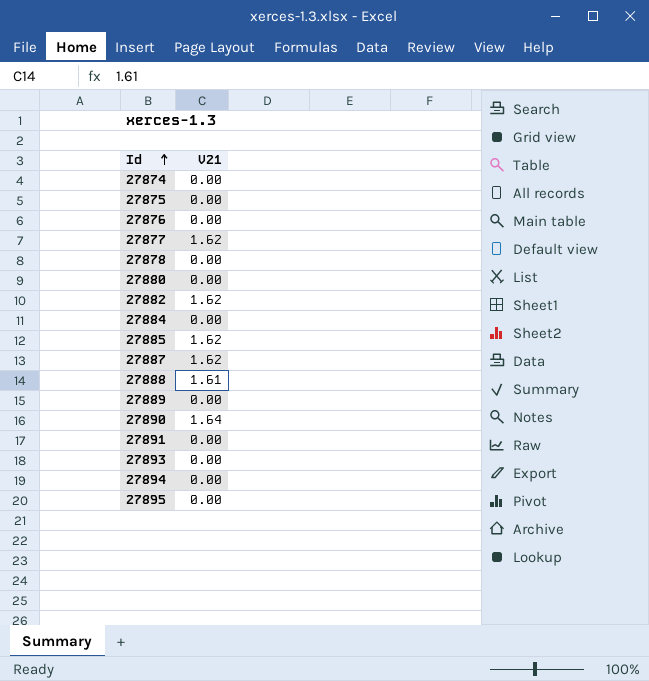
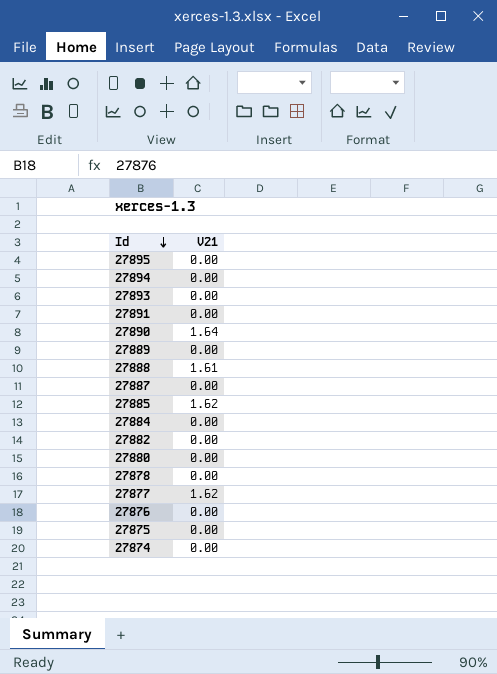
row order: Id ascending -> Id descending
27887 | V21: 1.62 -> 0.00
27882 | V21: 1.62 -> 0.00

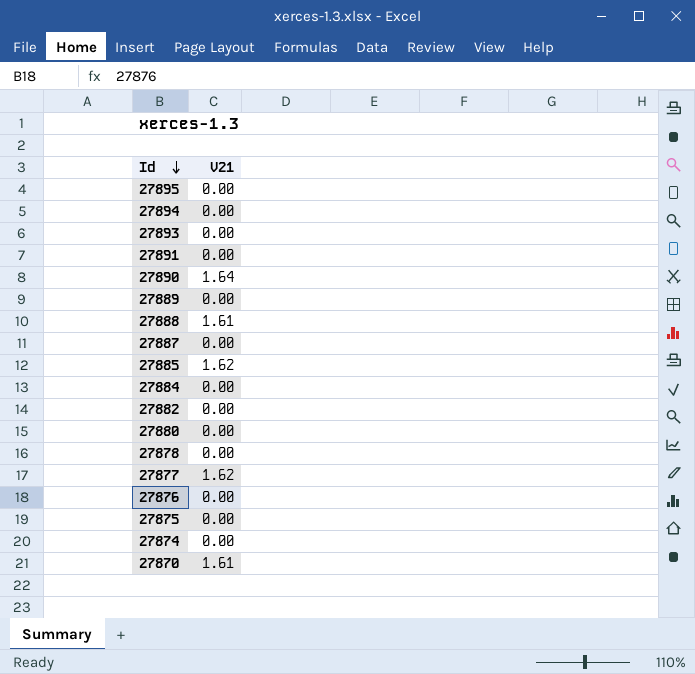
row 27870: none -> 1.61

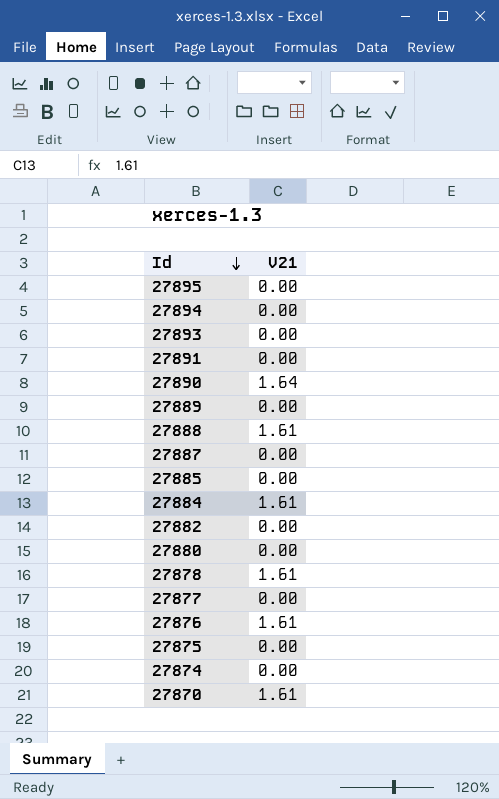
27885 | V21: 1.62 -> 0.00
27884 | V21: 0.00 -> 1.61
27878 | V21: 0.00 -> 1.61
27877 | V21: 1.62 -> 0.00
27876 | V21: 0.00 -> 1.61

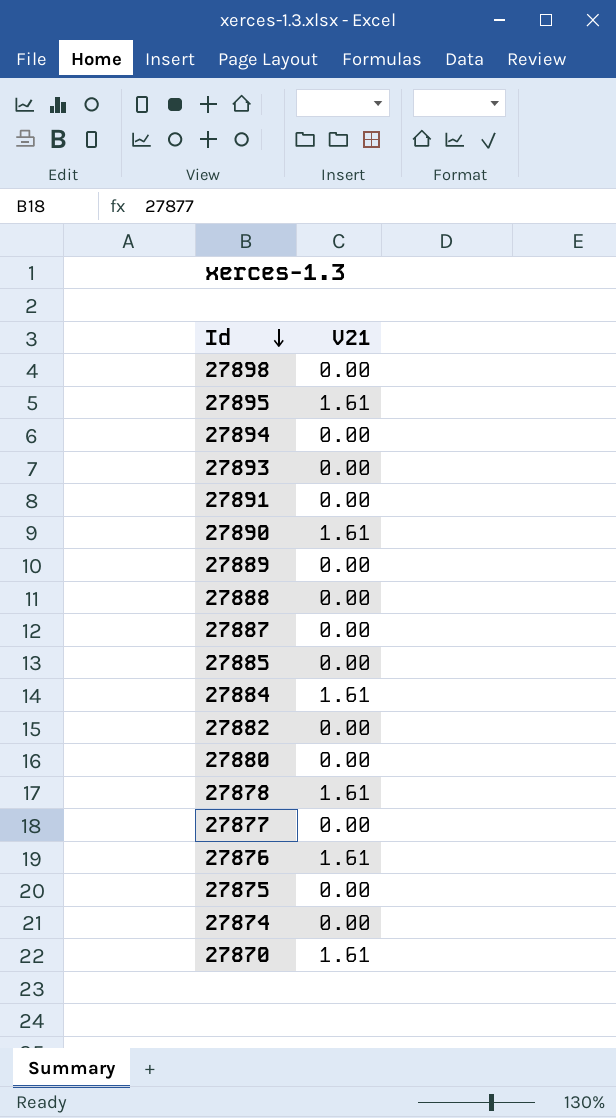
row 27898: none -> 0.00
27895 | V21: 0.00 -> 1.61
27890 | V21: 1.64 -> 1.61
27888 | V21: 1.61 -> 0.00

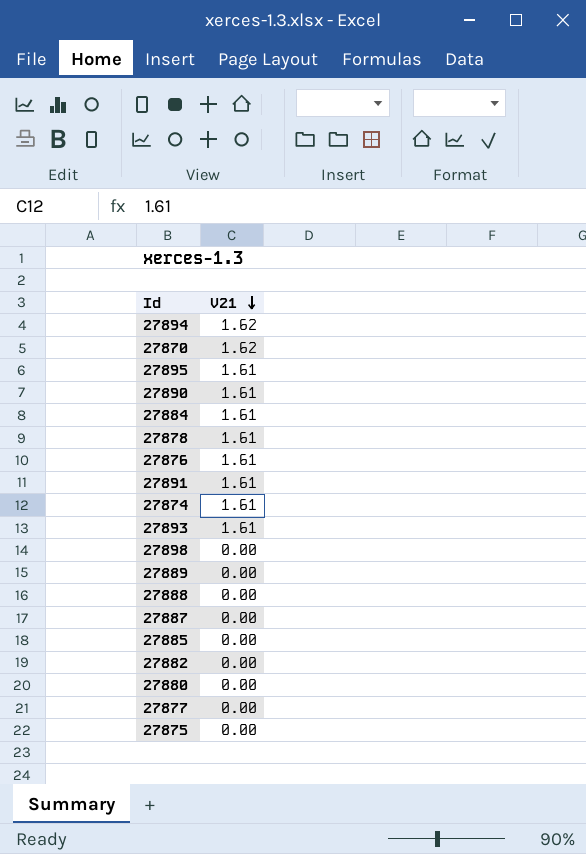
row order: Id descending -> V21 descending
27894 | V21: 0.00 -> 1.62
27870 | V21: 1.61 -> 1.62
27891 | V21: 0.00 -> 1.61
27874 | V21: 0.00 -> 1.61
27893 | V21: 0.00 -> 1.61

